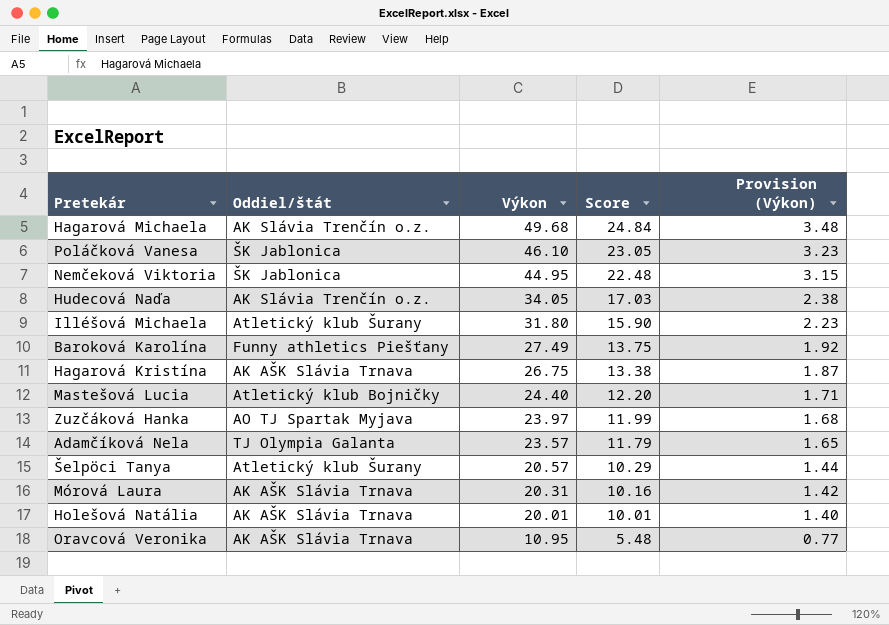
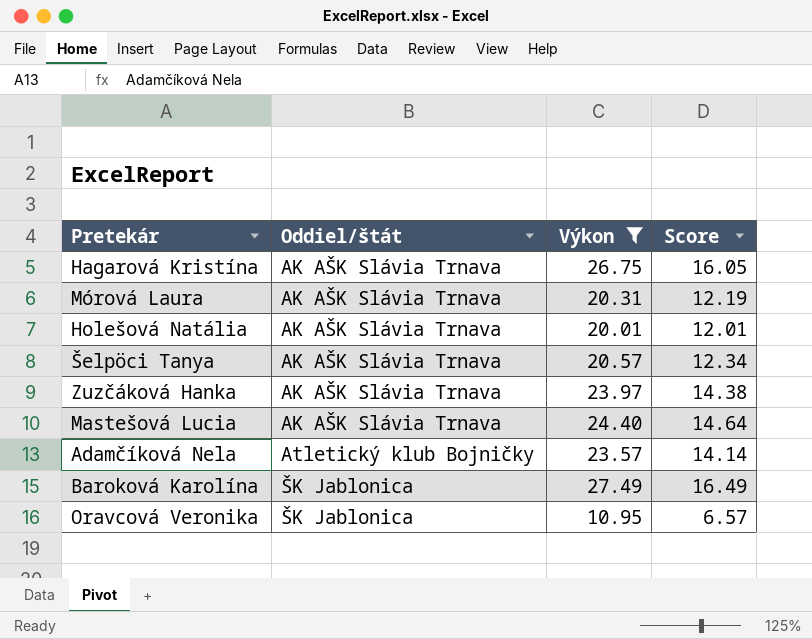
filter: none -> Výkon <= 27.49
row order: Výkon descending -> Oddiel/štát ascending
column Provision (Výkon) | formula: [Výkon] * 0.07 -> none
column Score | formula: [Výkon] * 0.5 -> [Výkon] * 0.6
Šelpöci Tanya | Oddiel/štát: Atletický klub Šurany -> AK AŠK Slávia Trnava
Zuzčáková Hanka | Oddiel/štát: AO TJ Spartak Myjava -> AK AŠK Slávia Trnava
Mastešová Lucia | Oddiel/štát: Atletický klub Bojničky -> AK AŠK Slávia Trnava
Adamčíková Nela | Oddiel/štát: TJ Olympia Galanta -> Atletický klub Bojničky
Baroková Karolína | Oddiel/štát: Funny athletics Piešťany -> ŠK Jablonica
Oravcová Veronika | Oddiel/štát: AK AŠK Slávia Trnava -> ŠK Jablonica

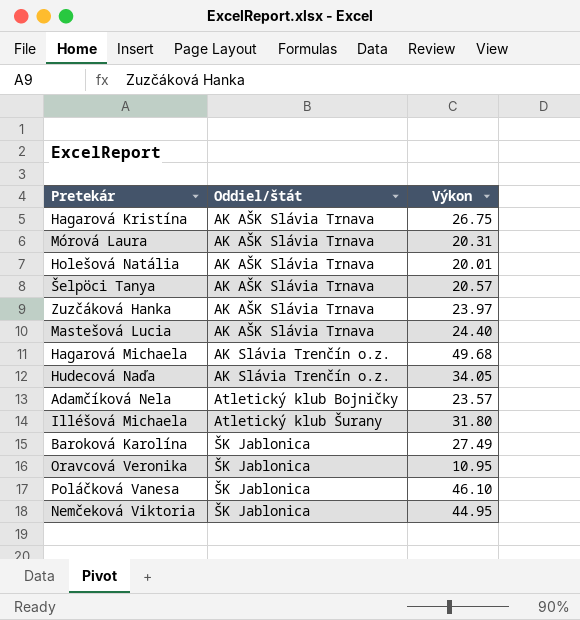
filter: Výkon <= 27.49 -> none
column Score | formula: [Výkon] * 0.6 -> none

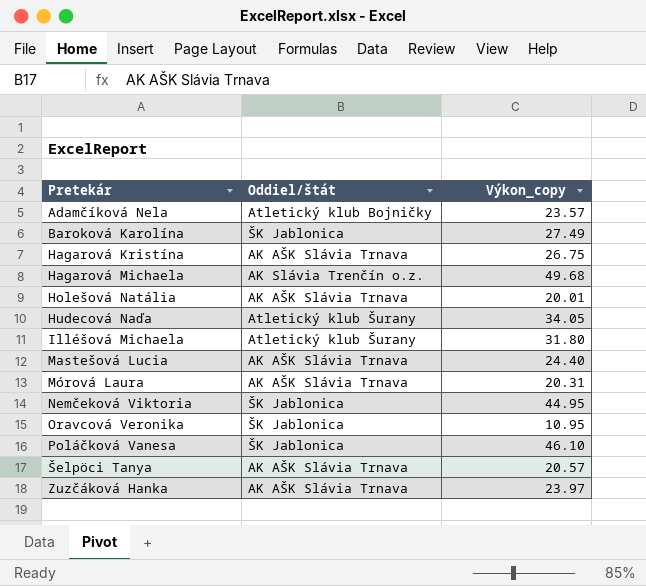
row order: Oddiel/štát ascending -> Pretekár ascending
column name: Výkon -> Výkon_copy
Hudecová Naďa | Oddiel/štát: AK Slávia Trenčín o.z. -> Atletický klub Šurany

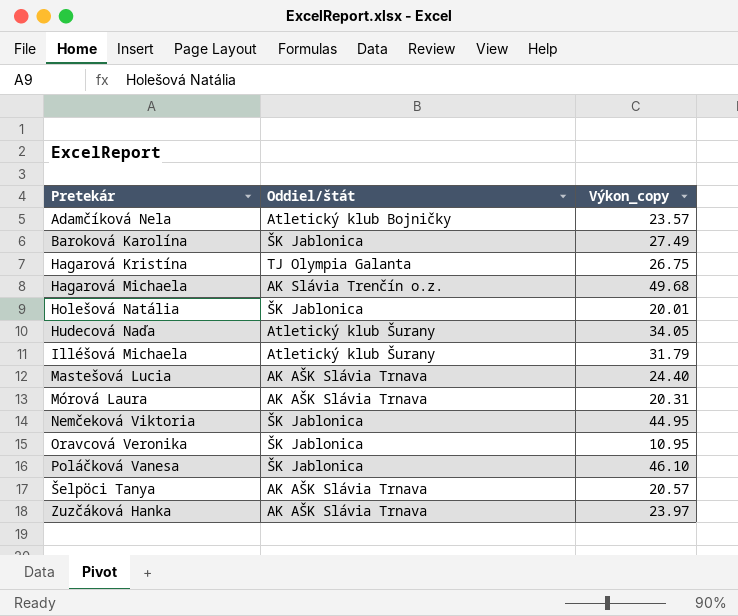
Hagarová Kristína | Oddiel/štát: AK AŠK Slávia Trnava -> TJ Olympia Galanta
Holešová Natália | Oddiel/štát: AK AŠK Slávia Trnava -> ŠK Jablonica
Illéšová Michaela | Výkon_copy: 31.80 -> 31.79

